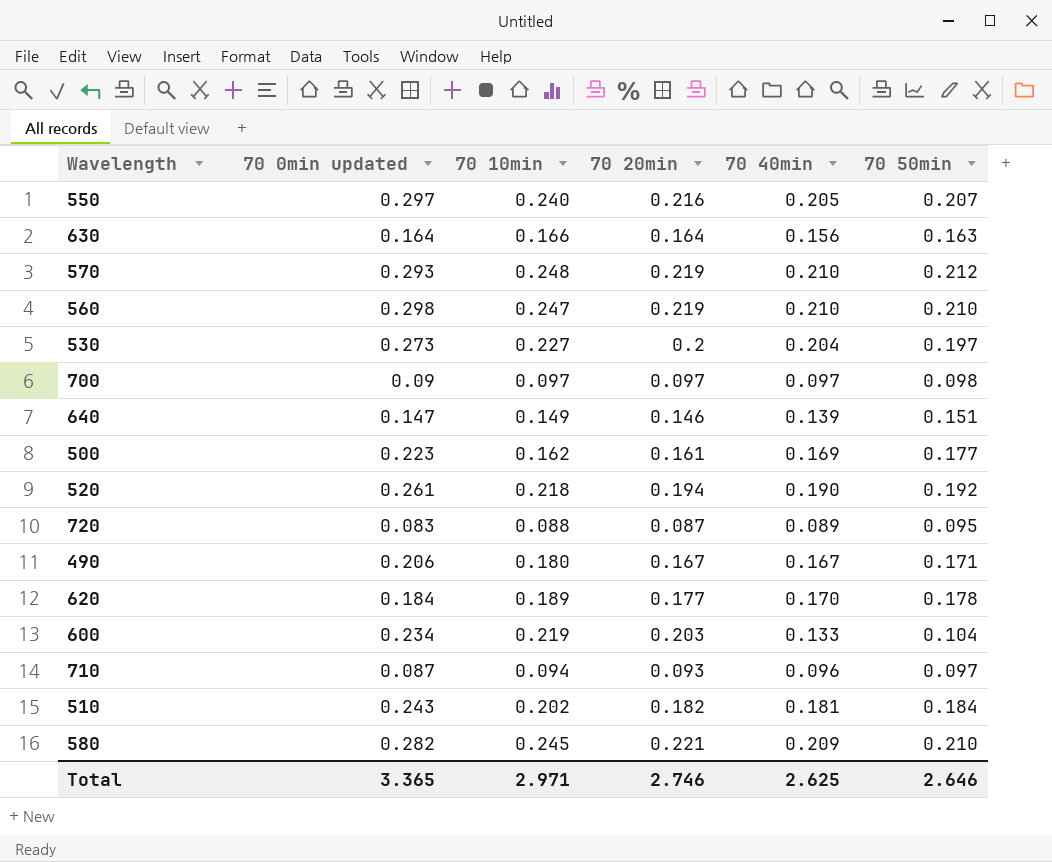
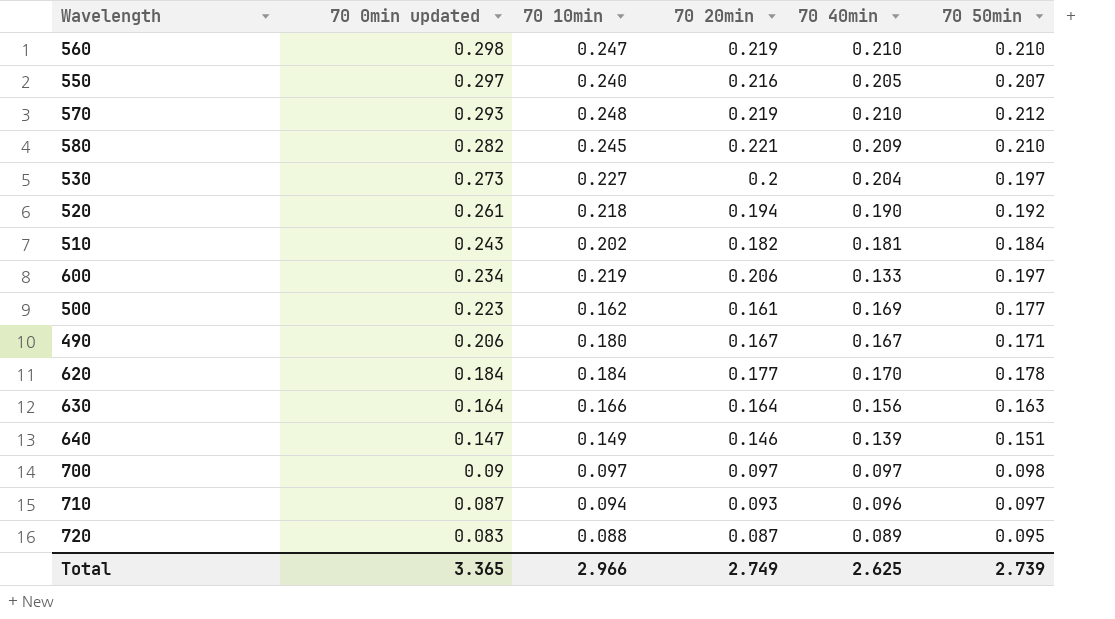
row order: none -> 70 0min updated descending
600 | 70 20min: 0.203 -> 0.206
600 | 70 50min: 0.104 -> 0.197
620 | 70 10min: 0.189 -> 0.184
Total | 70 10min: 2.971 -> 2.966
Total | 70 20min: 2.746 -> 2.749
Total | 70 50min: 2.646 -> 2.739

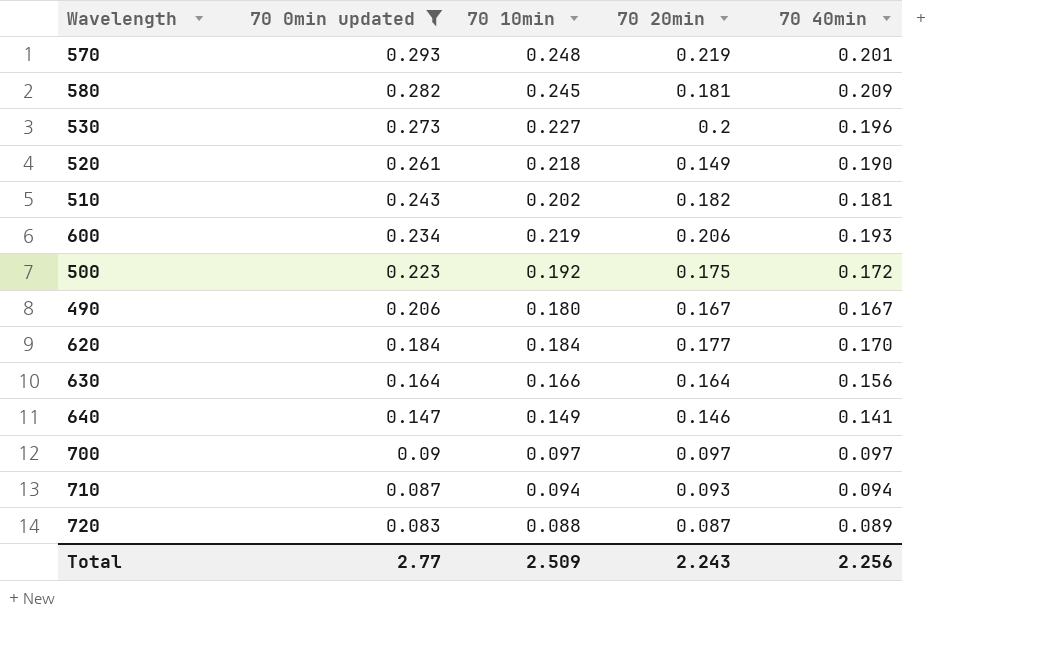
filter: none -> 70 0min updated <= 0.293
column 70 50min | position: 6 -> none
570 | 70 40min: 0.210 -> 0.201
580 | 70 20min: 0.221 -> 0.181
530 | 70 40min: 0.204 -> 0.196
520 | 70 20min: 0.194 -> 0.149
600 | 70 40min: 0.133 -> 0.193
500 | 70 10min: 0.162 -> 0.192
500 | 70 20min: 0.161 -> 0.175
500 | 70 40min: 0.169 -> 0.172
640 | 70 40min: 0.139 -> 0.141
710 | 70 40min: 0.096 -> 0.094
Total | 70 0min updated: 3.365 -> 2.77
Total | 70 10min: 2.966 -> 2.509
Total | 70 20min: 2.749 -> 2.243
Total | 70 40min: 2.625 -> 2.256

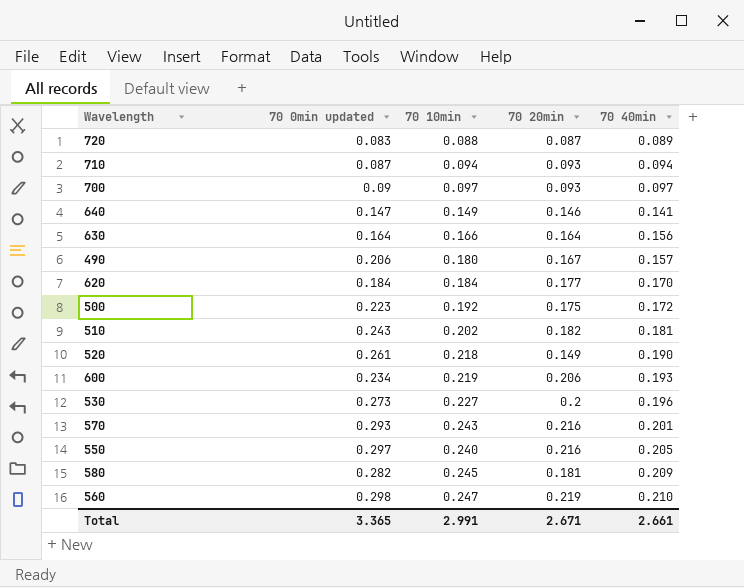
filter: 70 0min updated <= 0.293 -> none
row order: 70 0min updated descending -> 70 40min ascending
700 | 70 20min: 0.097 -> 0.093
490 | 70 40min: 0.167 -> 0.157
570 | 70 10min: 0.248 -> 0.243
570 | 70 20min: 0.219 -> 0.216
Total | 70 0min updated: 2.77 -> 3.365
Total | 70 10min: 2.509 -> 2.991
Total | 70 20min: 2.243 -> 2.671
Total | 70 40min: 2.256 -> 2.661

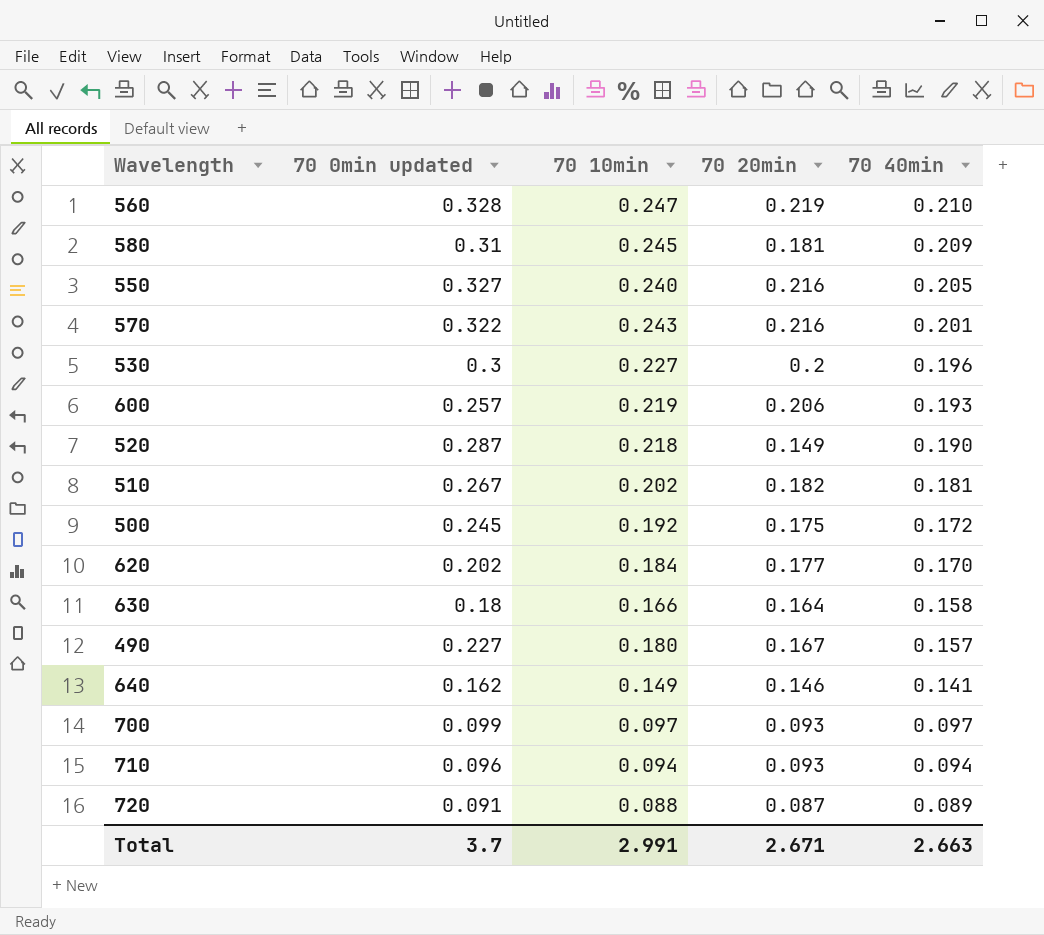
row order: 70 40min ascending -> 70 40min descending
560 | 70 0min updated: 0.298 -> 0.328
580 | 70 0min updated: 0.282 -> 0.31
550 | 70 0min updated: 0.297 -> 0.327
570 | 70 0min updated: 0.293 -> 0.322
530 | 70 0min updated: 0.273 -> 0.3
600 | 70 0min updated: 0.234 -> 0.257
520 | 70 0min updated: 0.261 -> 0.287
510 | 70 0min updated: 0.243 -> 0.267
500 | 70 0min updated: 0.223 -> 0.245
620 | 70 0min updated: 0.184 -> 0.202
630 | 70 0min updated: 0.164 -> 0.18
630 | 70 40min: 0.156 -> 0.158
490 | 70 0min updated: 0.206 -> 0.227
640 | 70 0min updated: 0.147 -> 0.162
700 | 70 0min updated: 0.09 -> 0.099
710 | 70 0min updated: 0.087 -> 0.096
720 | 70 0min updated: 0.083 -> 0.091
Total | 70 0min updated: 3.365 -> 3.7
Total | 70 40min: 2.661 -> 2.663

